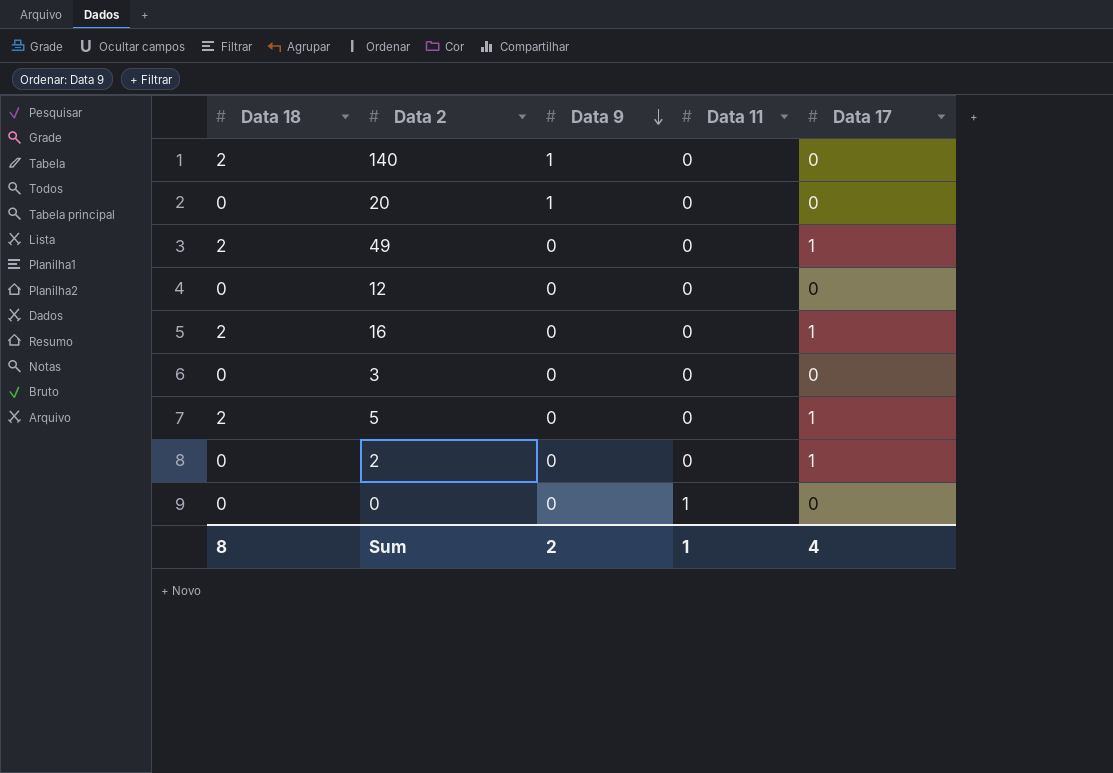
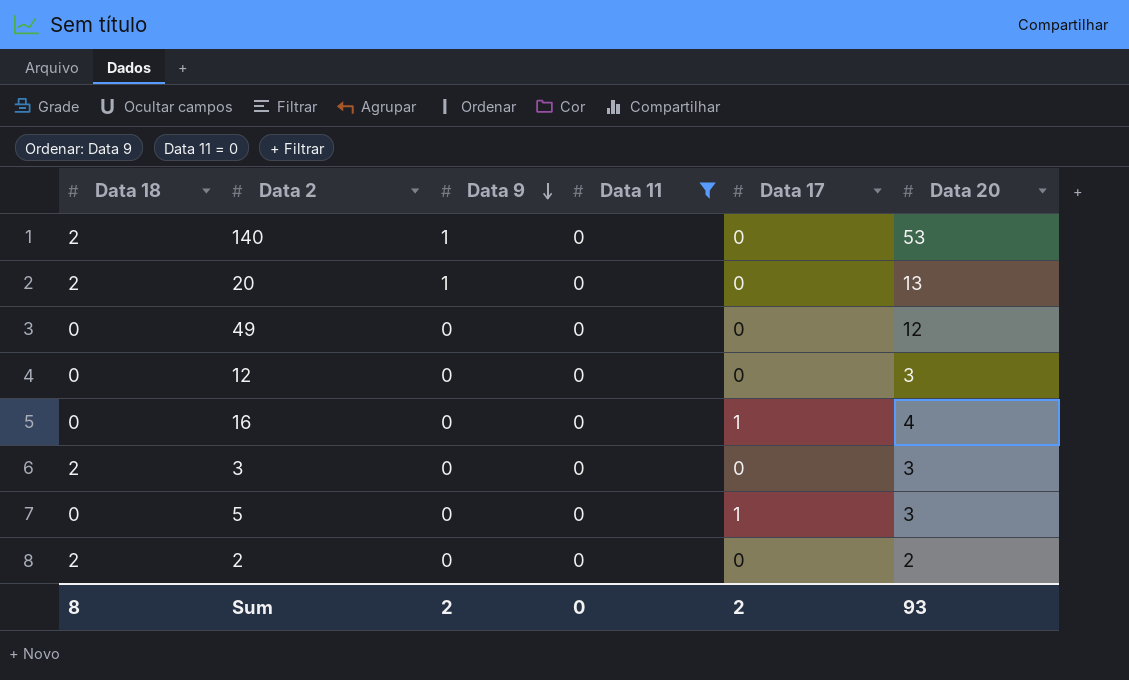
filter: none -> Data 11 = 0
column Data 20 | position: none -> 6
20 | Data 18: 0 -> 2
49 | Data 18: 2 -> 0
49 | Data 17: 1 -> 0
16 | Data 18: 2 -> 0
3 | Data 18: 0 -> 2
5 | Data 18: 2 -> 0
2 | Data 18: 0 -> 2
2 | Data 17: 1 -> 0
Sum | Data 11: 1 -> 0
Sum | Data 17: 4 -> 2

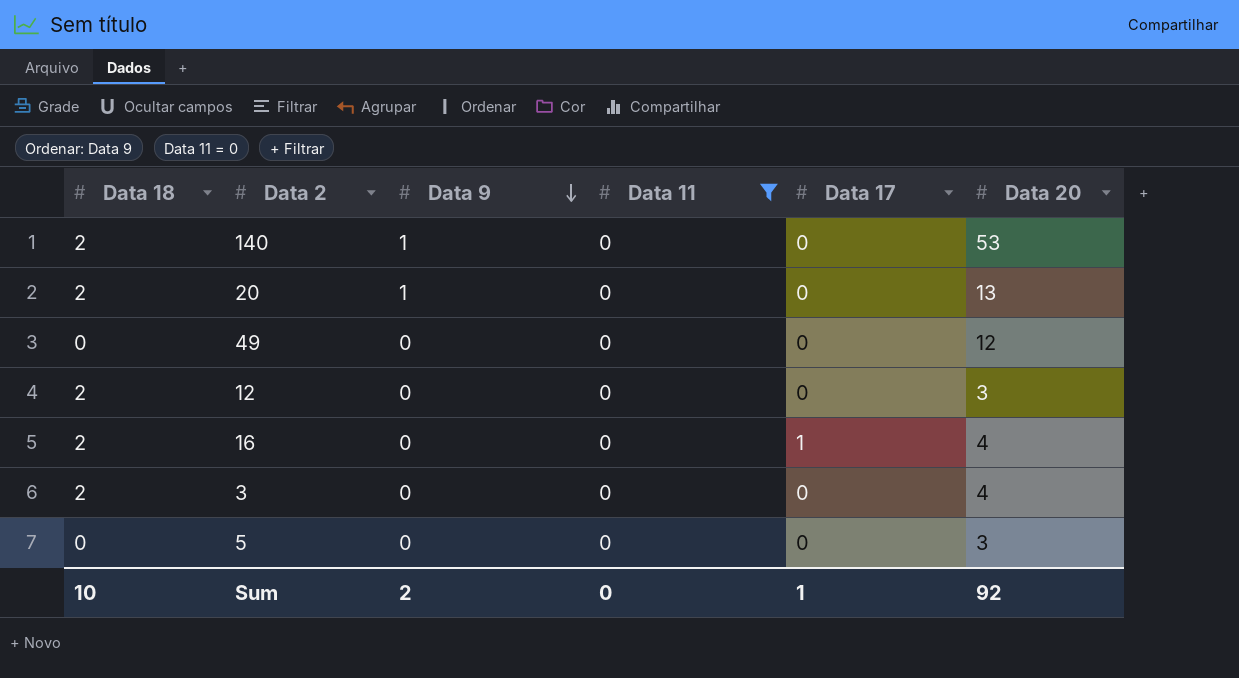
row 2: 2 | 0 | 0 | 0 | 2 -> none
12 | Data 18: 0 -> 2
16 | Data 18: 0 -> 2
3 | Data 20: 3 -> 4
5 | Data 17: 1 -> 0
Sum | Data 18: 8 -> 10
Sum | Data 17: 2 -> 1
Sum | Data 20: 93 -> 92

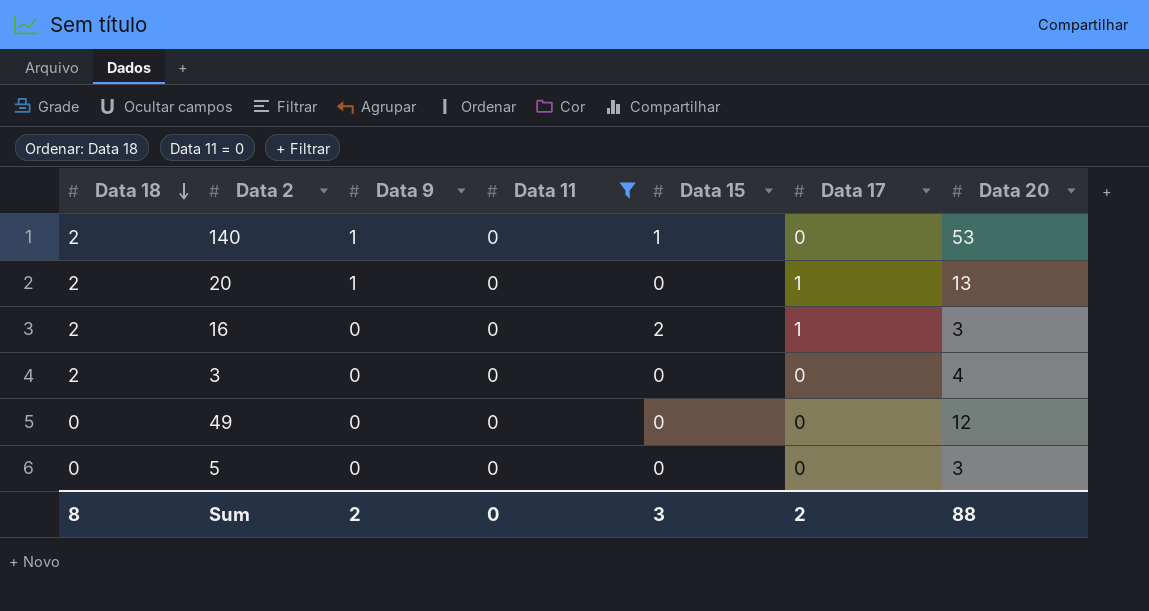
row order: Data 9 descending -> Data 18 descending
column Data 15 | position: none -> 5
row 12: 2 | 0 | 0 | 0 | 3 -> none
20 | Data 17: 0 -> 1
16 | Data 20: 4 -> 3
Sum | Data 18: 10 -> 8
Sum | Data 17: 1 -> 2
Sum | Data 20: 92 -> 88

